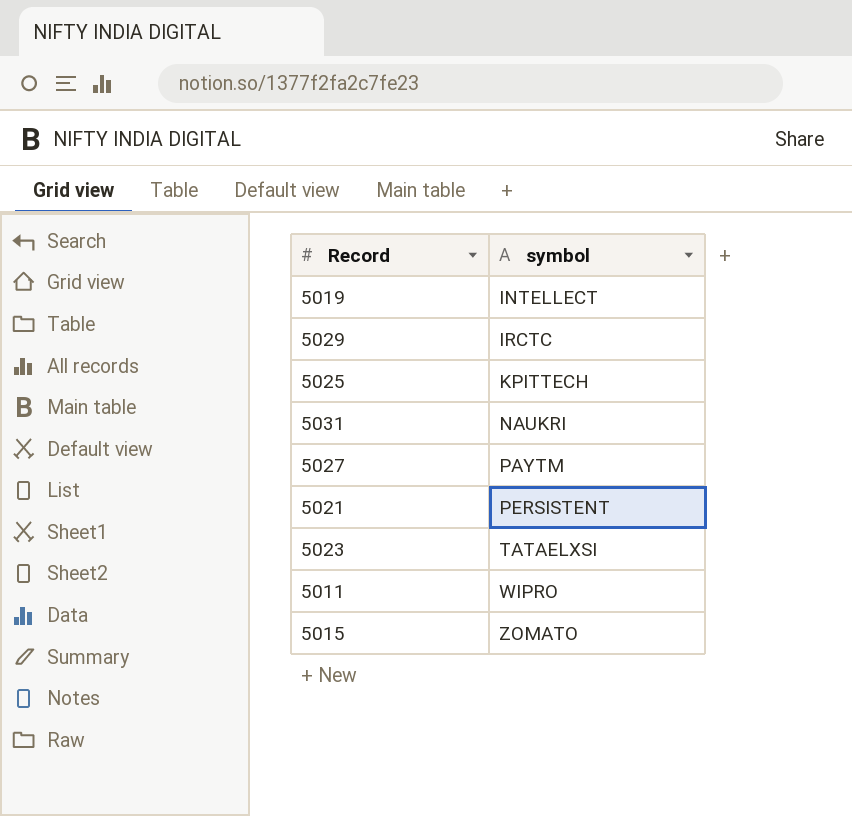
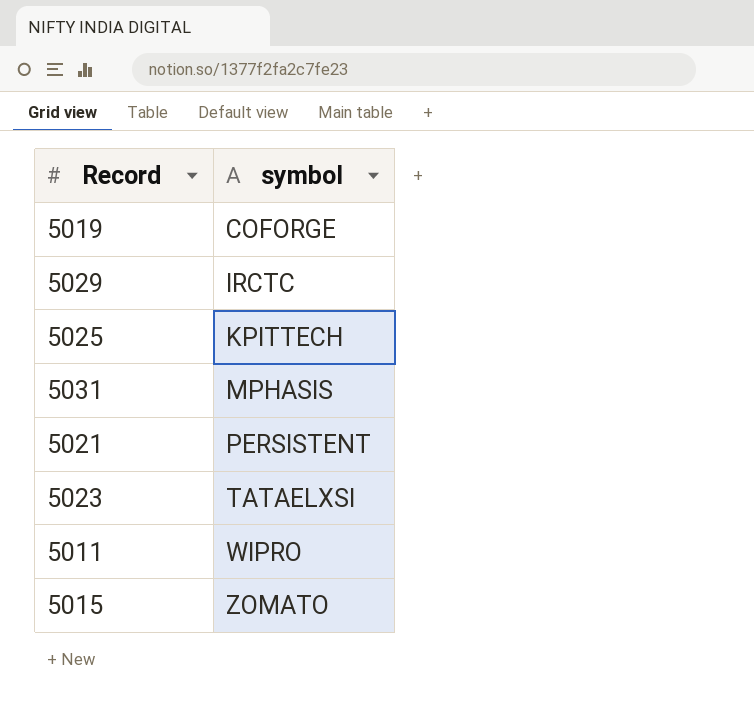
row 5027: PAYTM -> none
5019 | symbol: INTELLECT -> COFORGE
5031 | symbol: NAUKRI -> MPHASIS

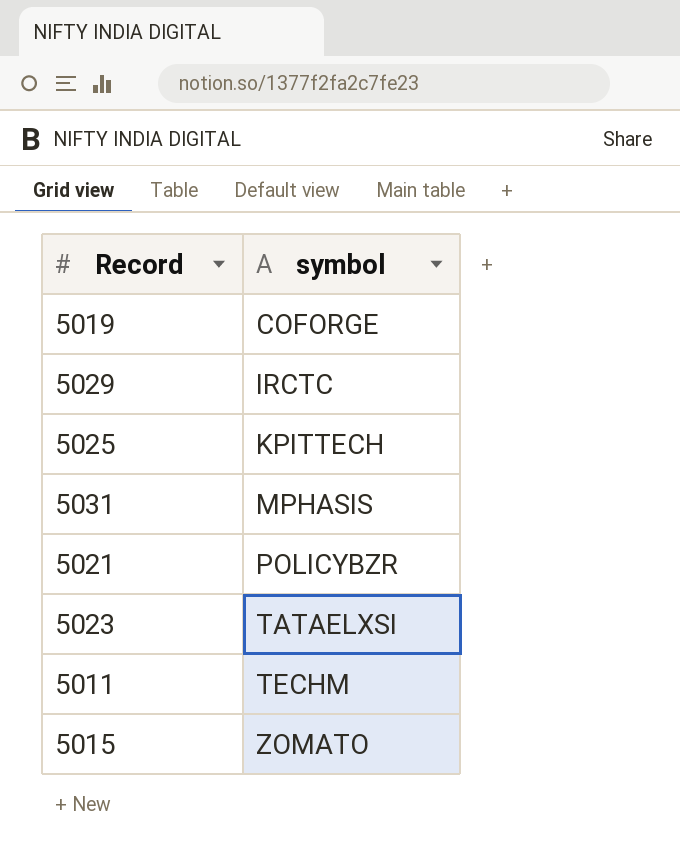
5021 | symbol: PERSISTENT -> POLICYBZR
5011 | symbol: WIPRO -> TECHM

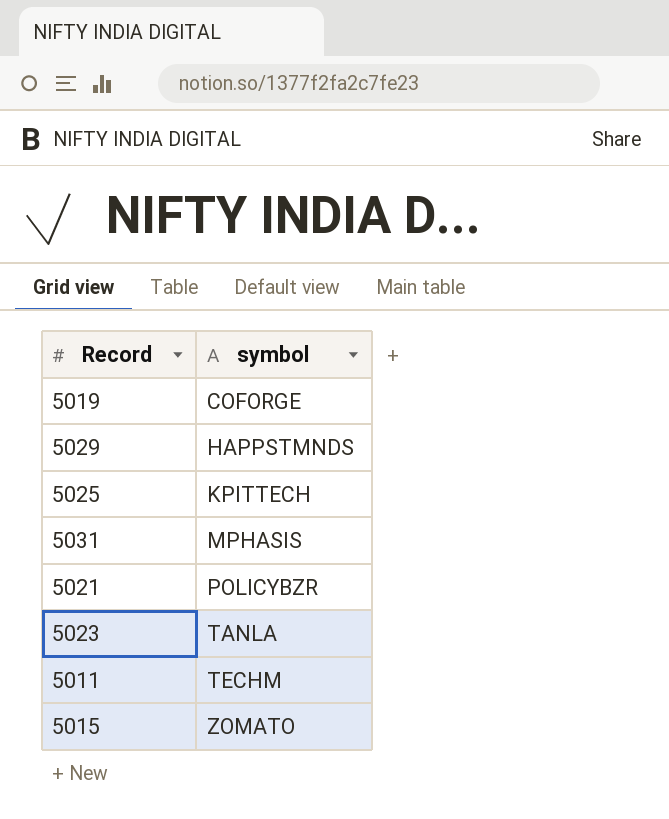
5029 | symbol: IRCTC -> HAPPSTMNDS
5023 | symbol: TATAELXSI -> TANLA

